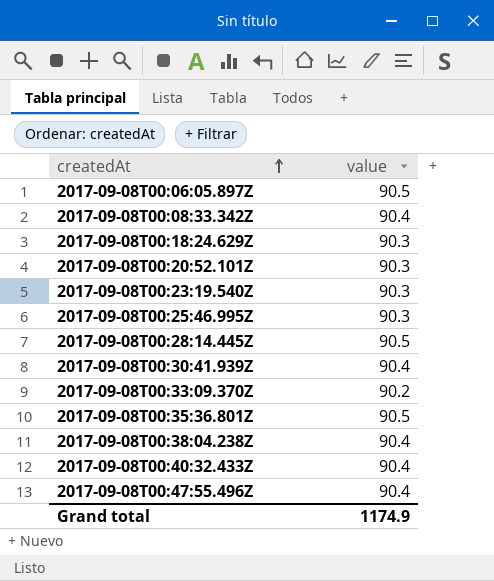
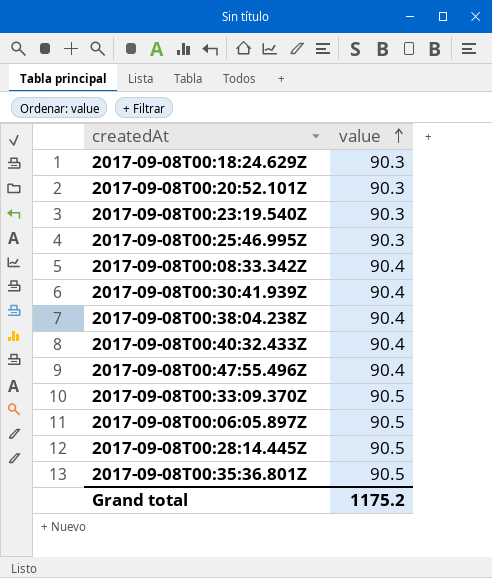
row order: createdAt ascending -> value ascending
2017-09-08T00:33:09.370Z | value: 90.2 -> 90.5
Grand total | value: 1174.9 -> 1175.2

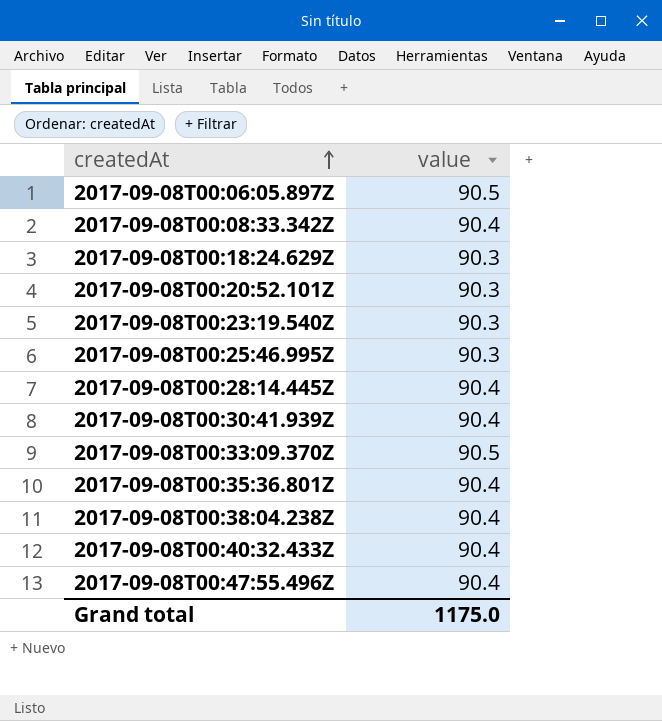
row order: value ascending -> createdAt ascending
2017-09-08T00:28:14.445Z | value: 90.5 -> 90.4
2017-09-08T00:35:36.801Z | value: 90.5 -> 90.4
Grand total | value: 1175.2 -> 1175.0

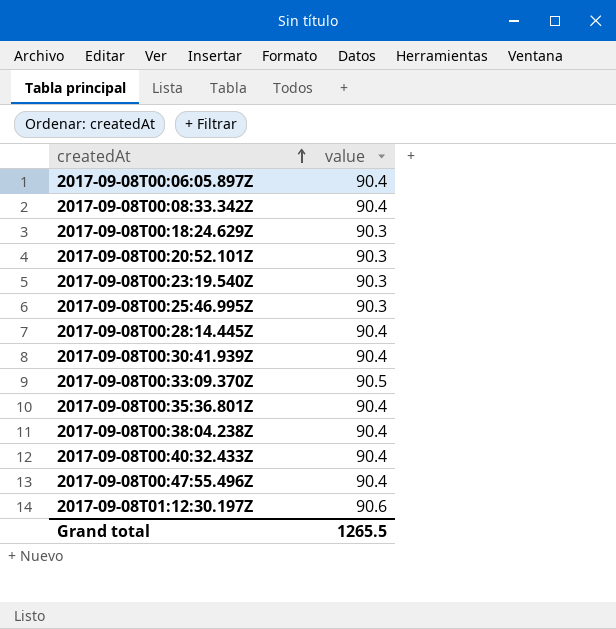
2017-09-08T00:06:05.897Z | value: 90.5 -> 90.4
row 2017-09-08T01:12:30.197Z: none -> 90.6
Grand total | value: 1175.0 -> 1265.5

